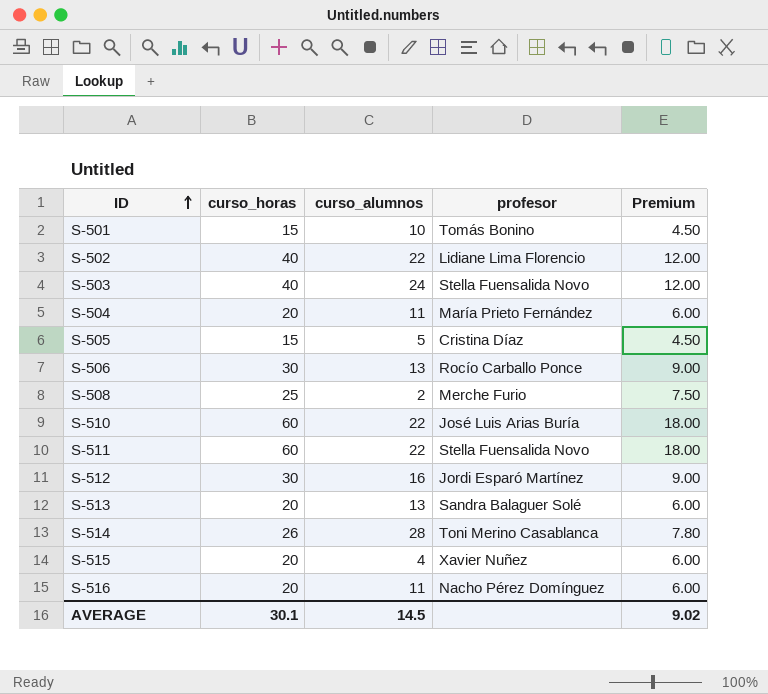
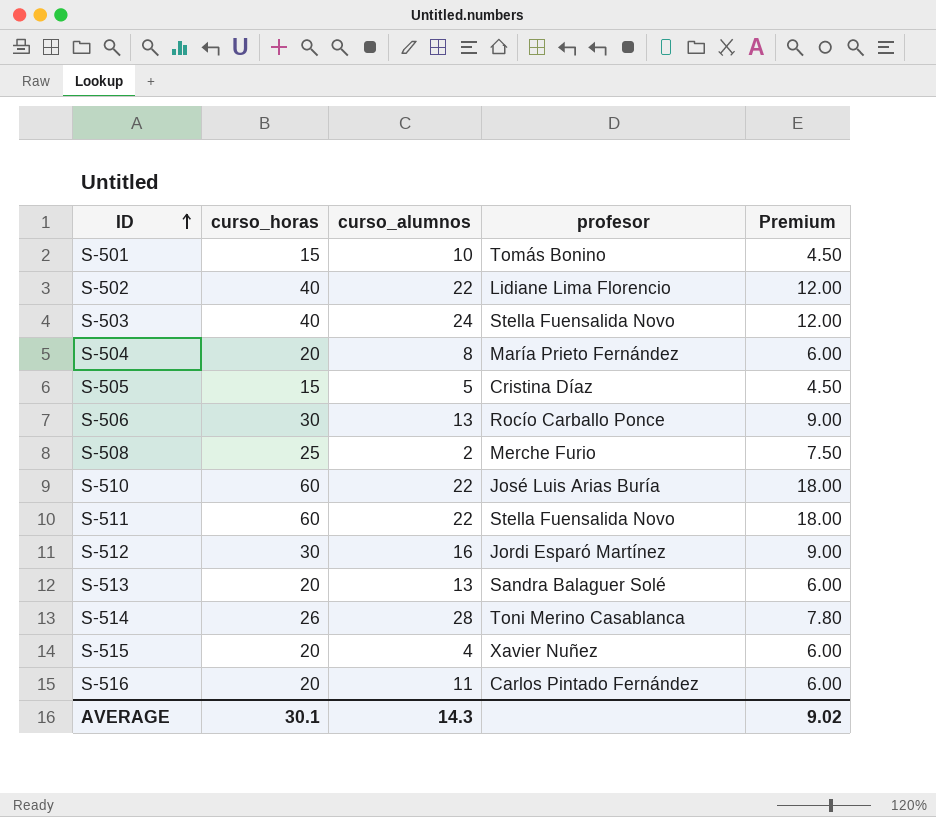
S-504 | curso_alumnos: 11 -> 8
S-516 | profesor: Nacho Pérez Domínguez -> Carlos Pintado Fernández
AVERAGE | curso_alumnos: 14.5 -> 14.3

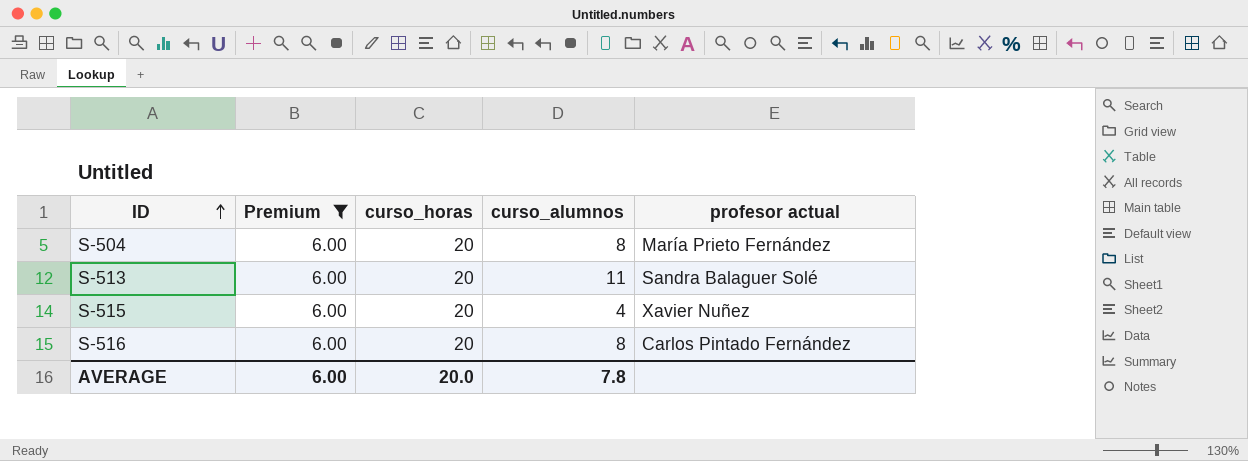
filter: none -> Premium = 6.00
column Premium | position: 5 -> 2
column name: profesor -> profesor actual
S-513 | curso_alumnos: 13 -> 11
S-516 | curso_alumnos: 11 -> 8
AVERAGE | Premium: 9.02 -> 6.00
AVERAGE | curso_horas: 30.1 -> 20.0
AVERAGE | curso_alumnos: 14.3 -> 7.8

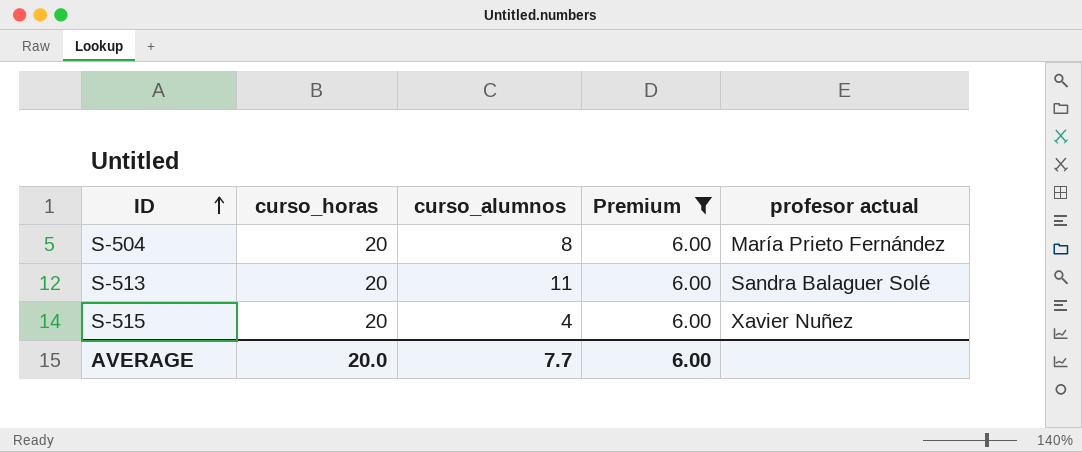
column Premium | position: 2 -> 4
row S-516: 6.00 | 20 | 8 | Carlos Pintado Fernández -> none
AVERAGE | curso_alumnos: 7.8 -> 7.7

